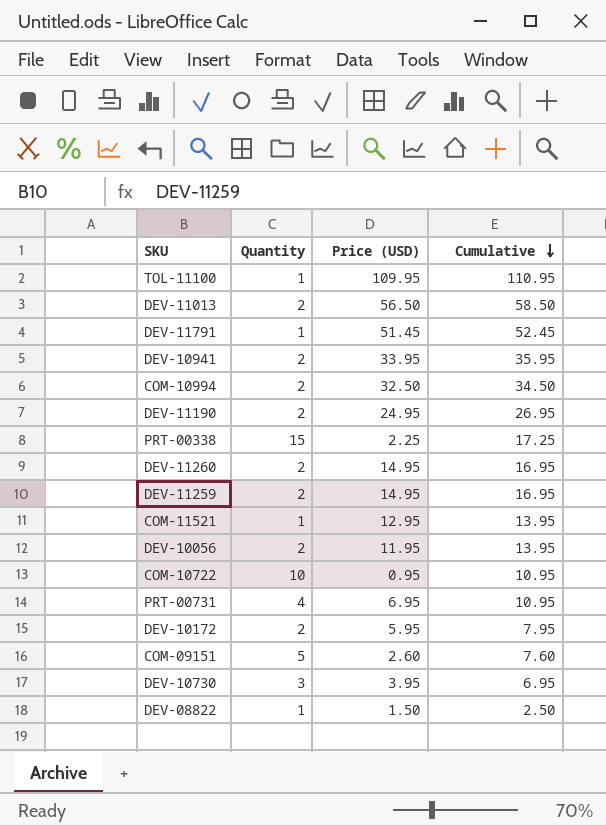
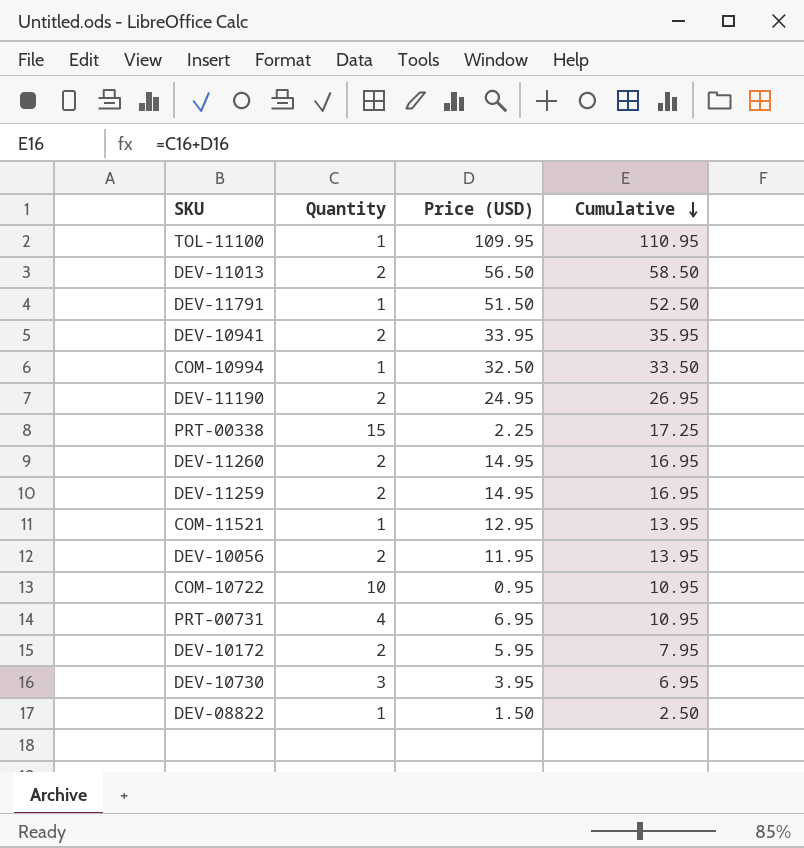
row COM-09151: 5 | 2.60 | 7.60 -> none
DEV-11791 | Price (USD): 51.45 -> 51.50
DEV-11791 | Cumulative: 52.45 -> 52.50
COM-10994 | Quantity: 2 -> 1
COM-10994 | Cumulative: 34.50 -> 33.50

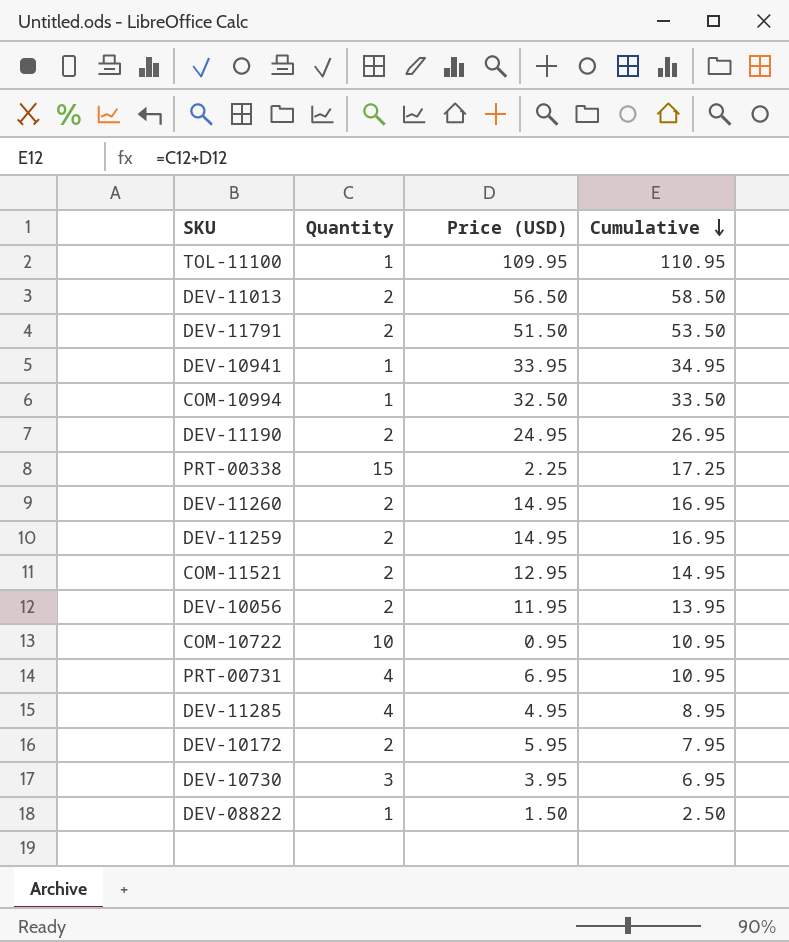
DEV-11791 | Quantity: 1 -> 2
DEV-11791 | Cumulative: 52.50 -> 53.50
DEV-10941 | Quantity: 2 -> 1
DEV-10941 | Cumulative: 35.95 -> 34.95
COM-11521 | Quantity: 1 -> 2
COM-11521 | Cumulative: 13.95 -> 14.95
row DEV-11285: none -> 4 | 4.95 | 8.95

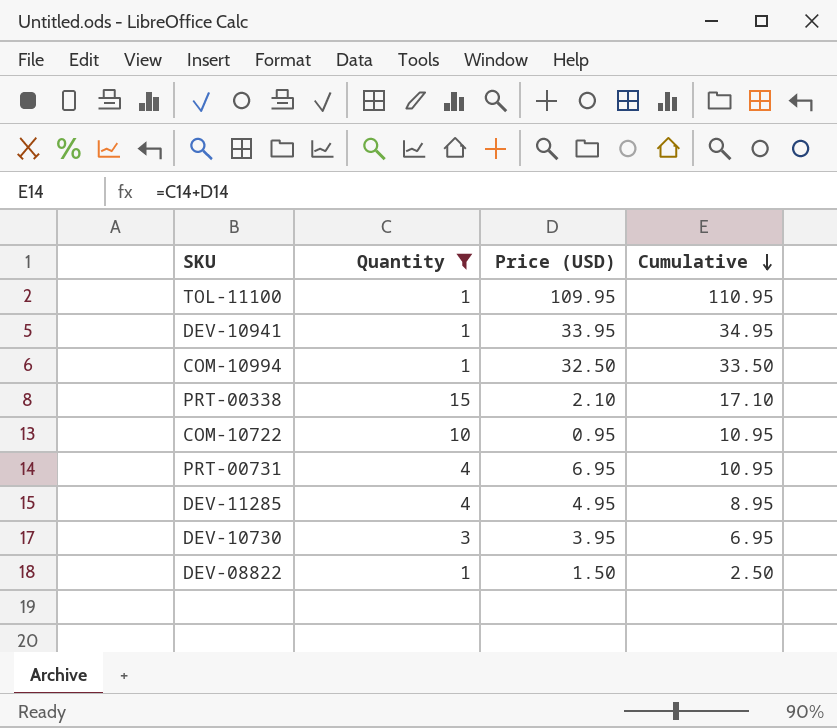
filter: none -> Quantity != 2
PRT-00338 | Price (USD): 2.25 -> 2.10
PRT-00338 | Cumulative: 17.25 -> 17.10

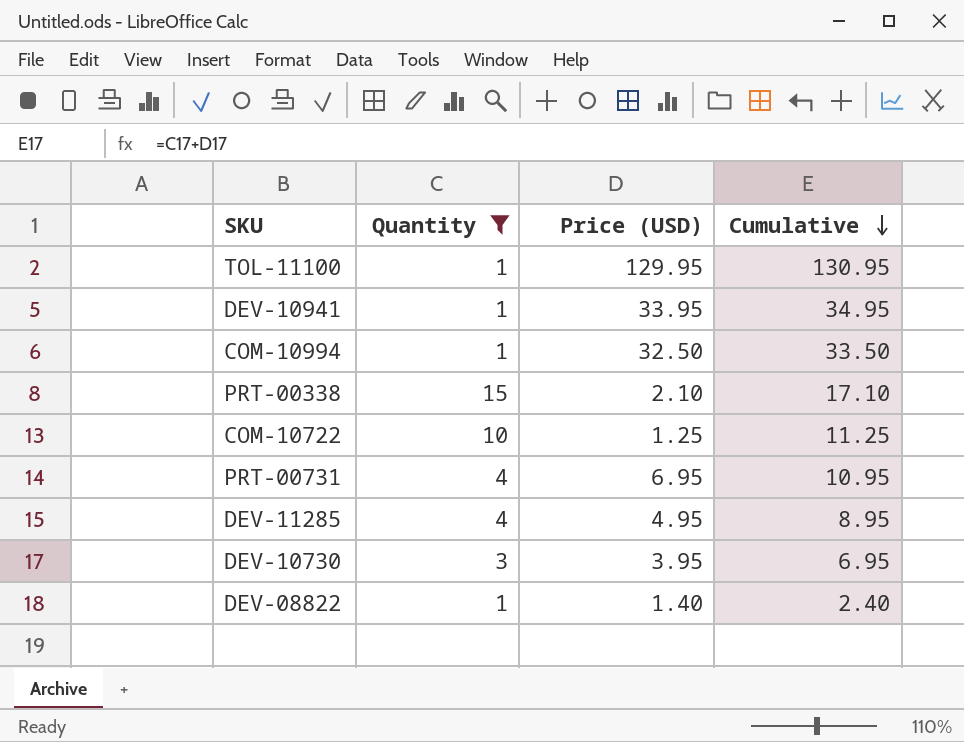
TOL-11100 | Price (USD): 109.95 -> 129.95
TOL-11100 | Cumulative: 110.95 -> 130.95
COM-10722 | Price (USD): 0.95 -> 1.25
COM-10722 | Cumulative: 10.95 -> 11.25
DEV-08822 | Price (USD): 1.50 -> 1.40
DEV-08822 | Cumulative: 2.50 -> 2.40

